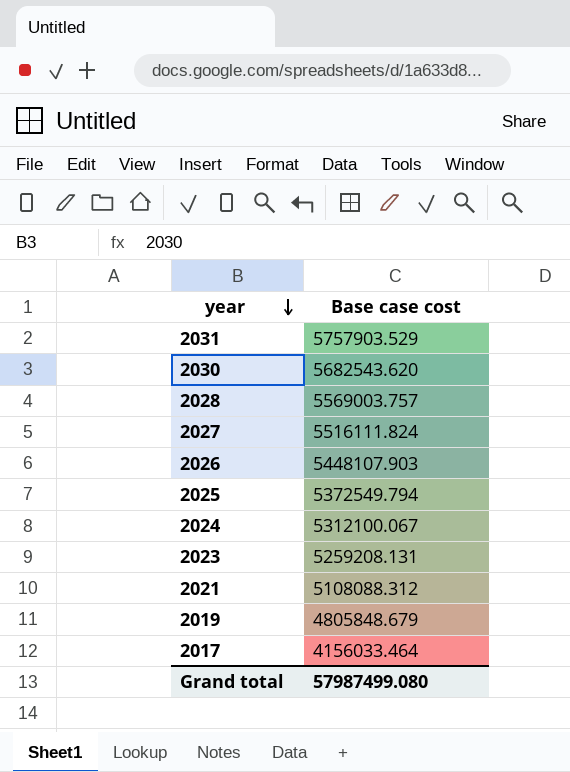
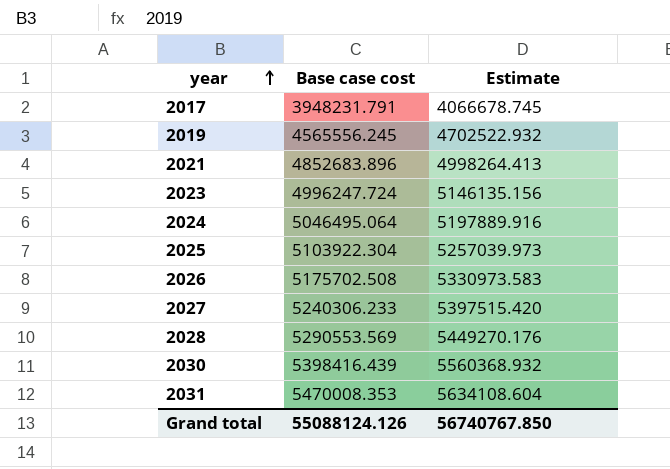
row order: year descending -> year ascending
column Estimate | formula: none -> [Base case cost] * 1.03
2017 | Base case cost: 4156033.464 -> 3948231.791
2019 | Base case cost: 4805848.679 -> 4565556.245
2021 | Base case cost: 5108088.312 -> 4852683.896
2023 | Base case cost: 5259208.131 -> 4996247.724
2024 | Base case cost: 5312100.067 -> 5046495.064
2025 | Base case cost: 5372549.794 -> 5103922.304
2026 | Base case cost: 5448107.903 -> 5175702.508
2027 | Base case cost: 5516111.824 -> 5240306.233
2028 | Base case cost: 5569003.757 -> 5290553.569
2030 | Base case cost: 5682543.620 -> 5398416.439
2031 | Base case cost: 5757903.529 -> 5470008.353
Grand total | Base case cost: 57987499.080 -> 55088124.126

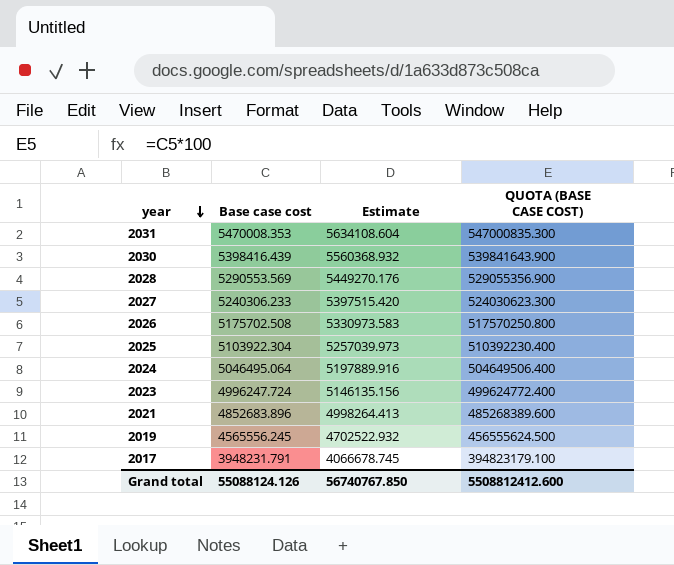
row order: year ascending -> year descending
column QUOTA (BASE CASE COST) | formula: none -> [Base case cost] * 100

